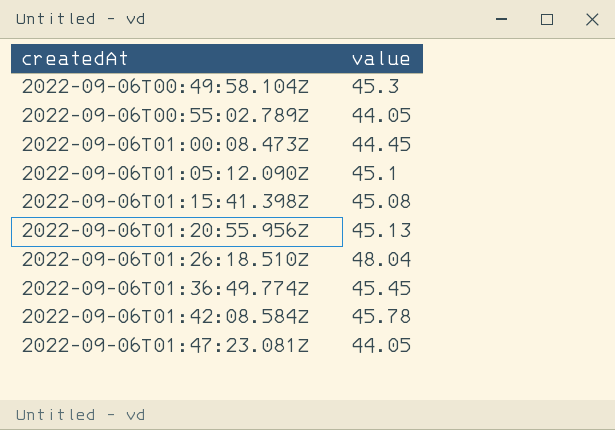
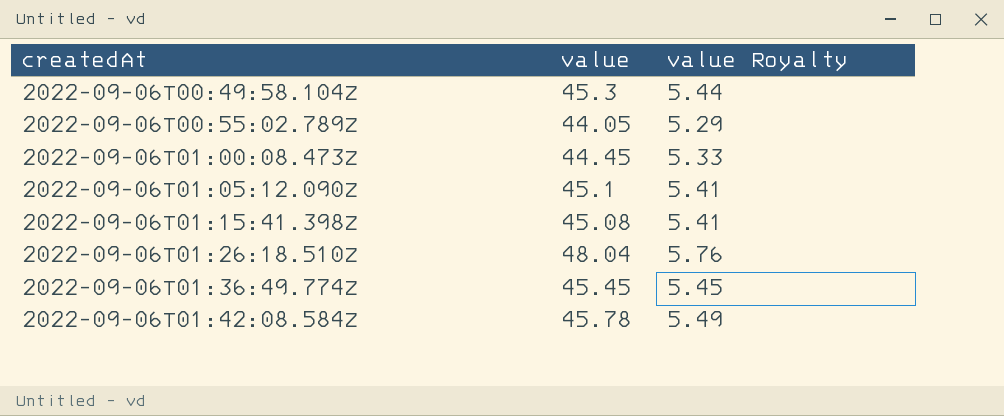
column value Royalty | formula: none -> [value] * 0.12
row 2022-09-06T01:20:55.956Z: 45.13 -> none
row 2022-09-06T01:47:23.081Z: 44.05 -> none

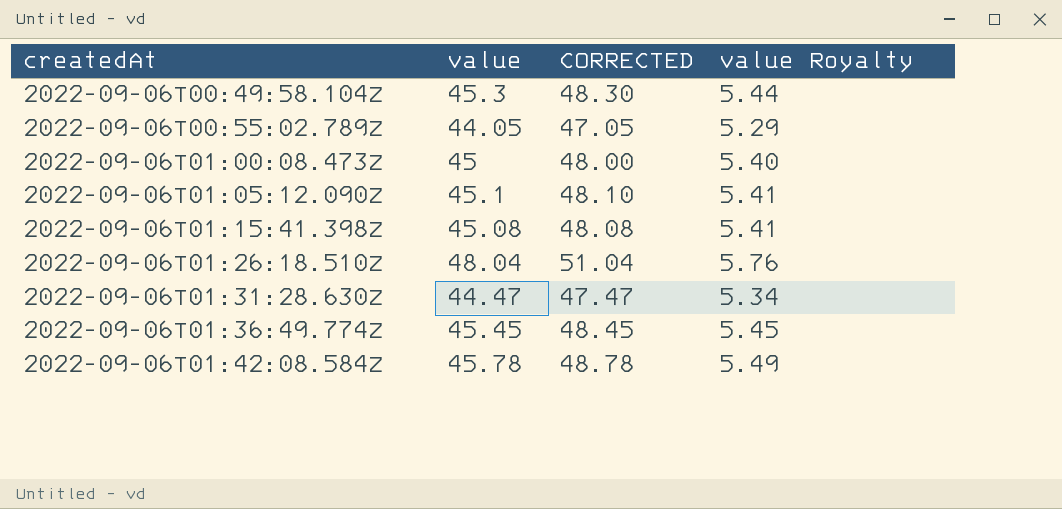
column CORRECTED | formula: none -> [value] + 3
2022-09-06T01:00:08.473Z | value: 44.45 -> 45
2022-09-06T01:00:08.473Z | value Royalty: 5.33 -> 5.40
row 2022-09-06T01:31:28.630Z: none -> 44.47 | 47.47 | 5.34

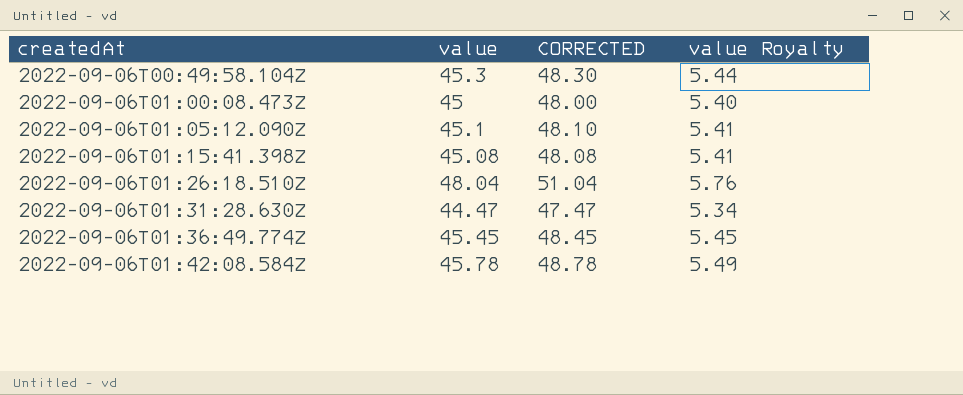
row 2022-09-06T00:55:02.789Z: 44.05 | 47.05 | 5.29 -> none

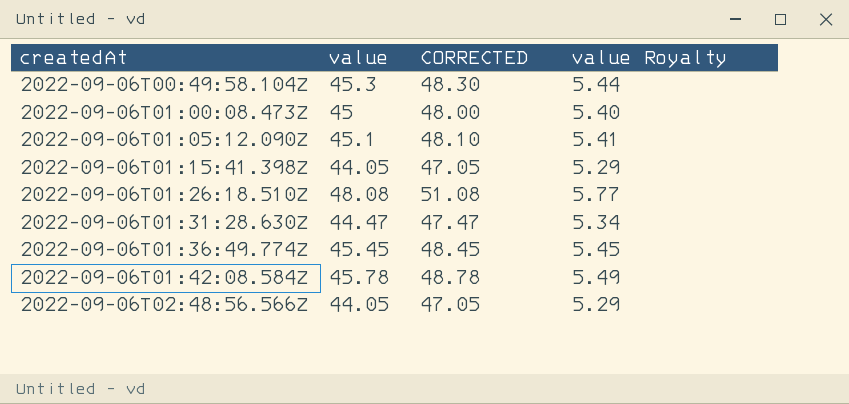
2022-09-06T01:15:41.398Z | value: 45.08 -> 44.05
2022-09-06T01:15:41.398Z | CORRECTED: 48.08 -> 47.05
2022-09-06T01:15:41.398Z | value Royalty: 5.41 -> 5.29
2022-09-06T01:26:18.510Z | value: 48.04 -> 48.08
2022-09-06T01:26:18.510Z | CORRECTED: 51.04 -> 51.08
2022-09-06T01:26:18.510Z | value Royalty: 5.76 -> 5.77
row 2022-09-06T02:48:56.566Z: none -> 44.05 | 47.05 | 5.29

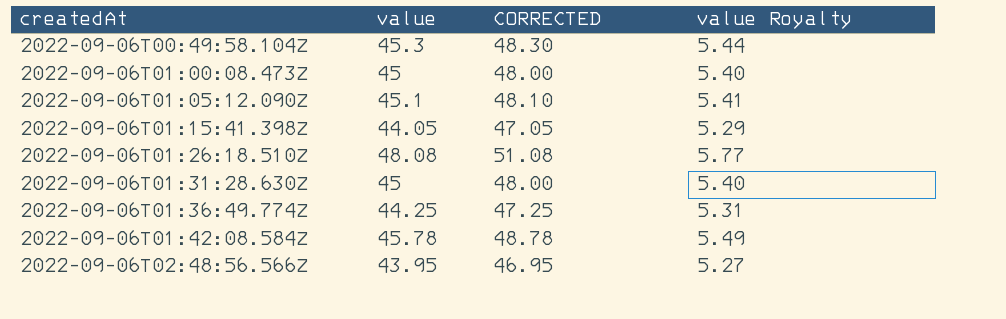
2022-09-06T01:31:28.630Z | value: 44.47 -> 45
2022-09-06T01:31:28.630Z | CORRECTED: 47.47 -> 48.00
2022-09-06T01:31:28.630Z | value Royalty: 5.34 -> 5.40
2022-09-06T01:36:49.774Z | value: 45.45 -> 44.25
2022-09-06T01:36:49.774Z | CORRECTED: 48.45 -> 47.25
2022-09-06T01:36:49.774Z | value Royalty: 5.45 -> 5.31
2022-09-06T02:48:56.566Z | value: 44.05 -> 43.95
2022-09-06T02:48:56.566Z | CORRECTED: 47.05 -> 46.95
2022-09-06T02:48:56.566Z | value Royalty: 5.29 -> 5.27

